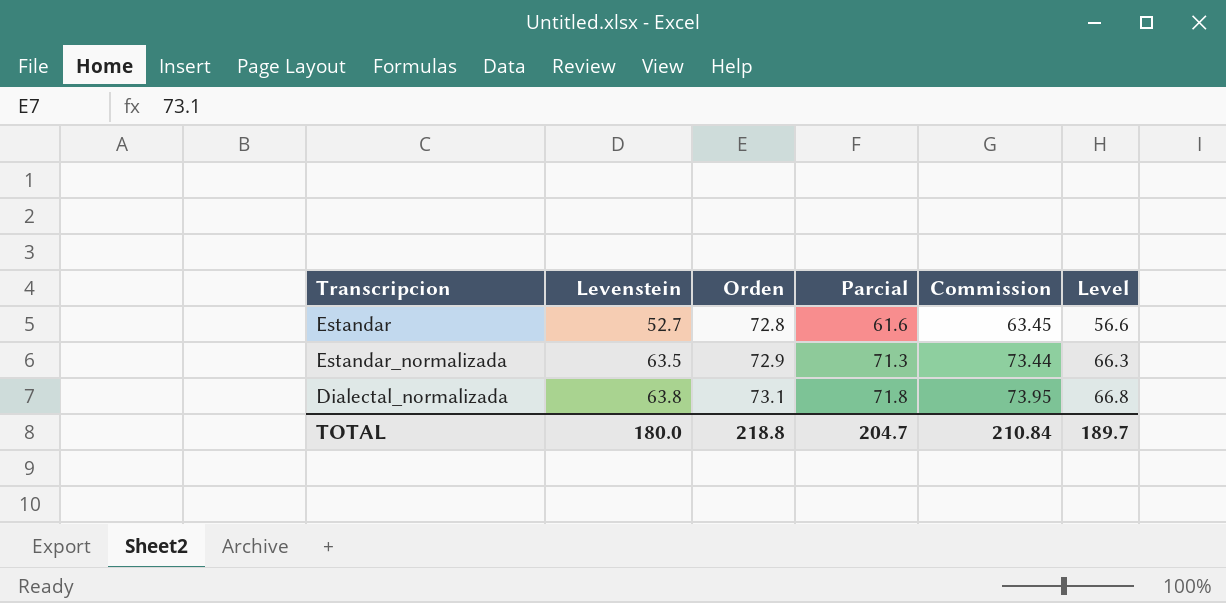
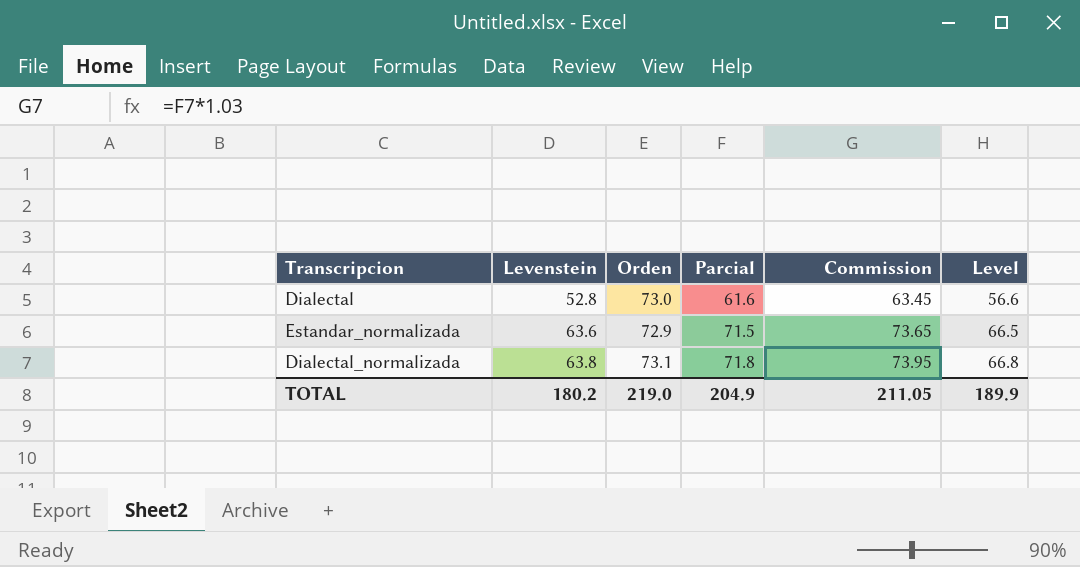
row Estandar: 52.7 | 72.8 | 61.6 | 63.45 | 56.6 -> none
row Dialectal: none -> 52.8 | 73.0 | 61.6 | 63.45 | 56.6
Estandar_normalizada | Levenstein: 63.5 -> 63.6
Estandar_normalizada | Parcial: 71.3 -> 71.5
Estandar_normalizada | Commission: 73.44 -> 73.65
Estandar_normalizada | Level: 66.3 -> 66.5
TOTAL | Levenstein: 180.0 -> 180.2
TOTAL | Orden: 218.8 -> 219.0
TOTAL | Parcial: 204.7 -> 204.9
TOTAL | Commission: 210.84 -> 211.05
TOTAL | Level: 189.7 -> 189.9

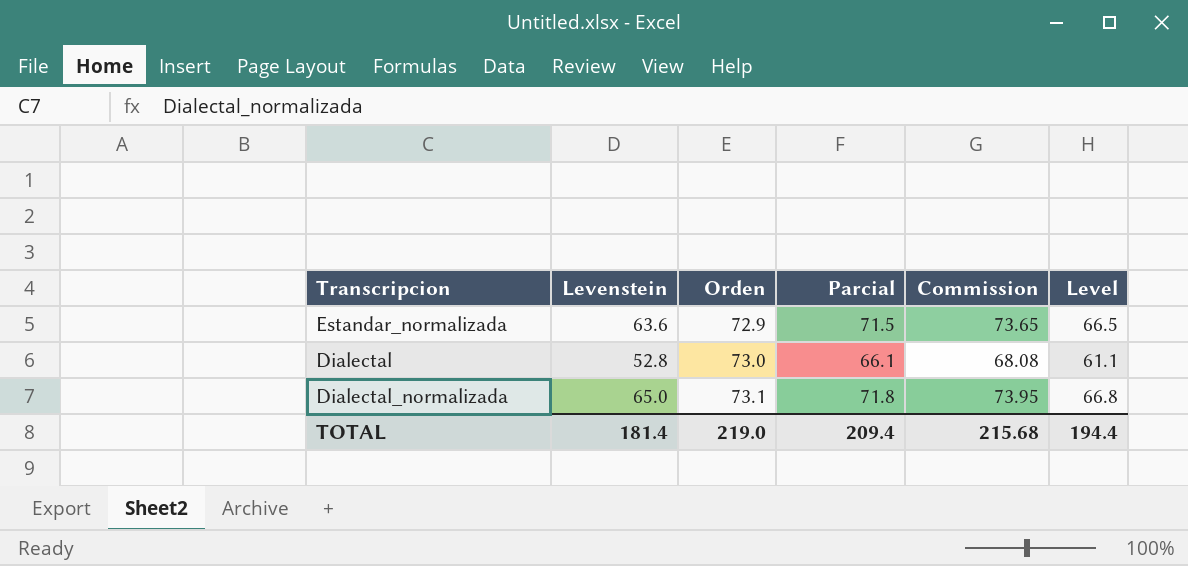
row order: Levenstein ascending -> Orden ascending
Dialectal | Parcial: 61.6 -> 66.1
Dialectal | Commission: 63.45 -> 68.08
Dialectal | Level: 56.6 -> 61.1
Dialectal_normalizada | Levenstein: 63.8 -> 65.0
TOTAL | Levenstein: 180.2 -> 181.4
TOTAL | Parcial: 204.9 -> 209.4
TOTAL | Commission: 211.05 -> 215.68
TOTAL | Level: 189.9 -> 194.4

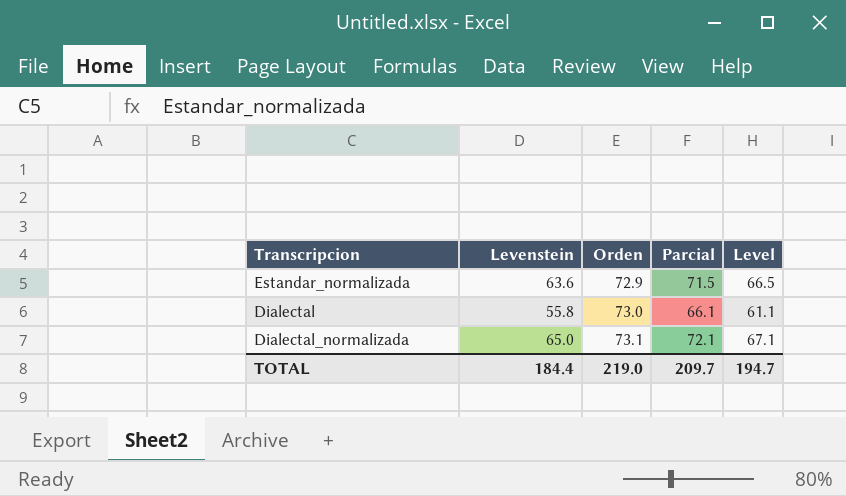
column Commission | formula: [Parcial] * 1.03 -> none
Dialectal | Levenstein: 52.8 -> 55.8
Dialectal_normalizada | Parcial: 71.8 -> 72.1
Dialectal_normalizada | Level: 66.8 -> 67.1
TOTAL | Levenstein: 181.4 -> 184.4
TOTAL | Parcial: 209.4 -> 209.7
TOTAL | Level: 194.4 -> 194.7

